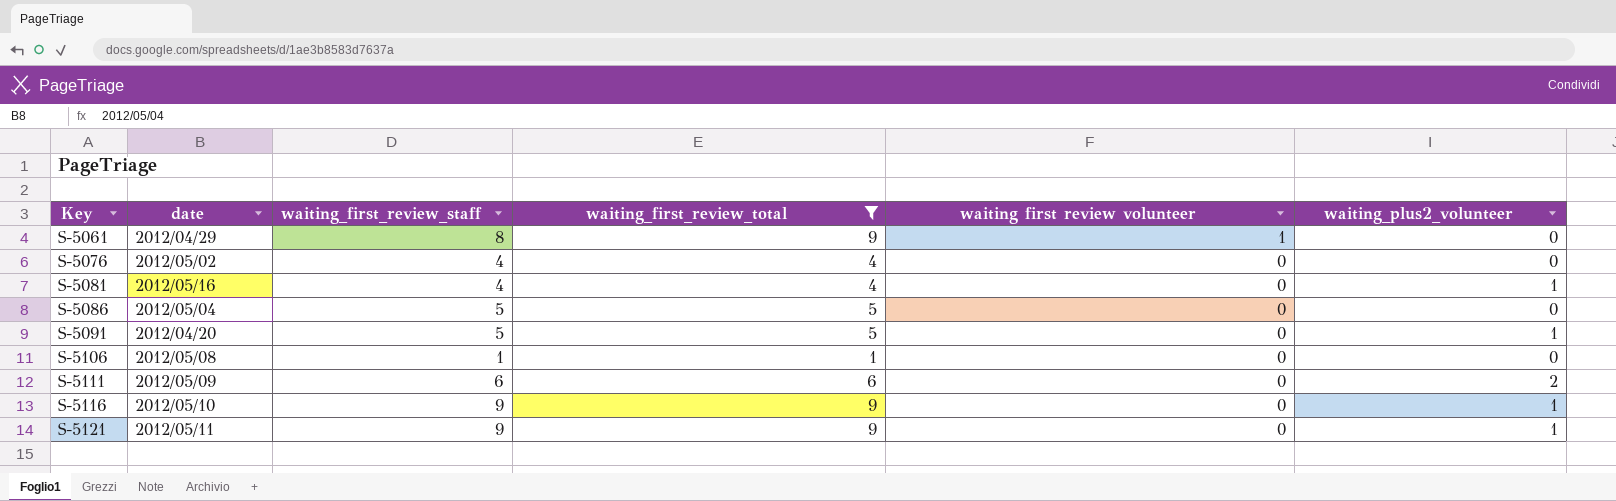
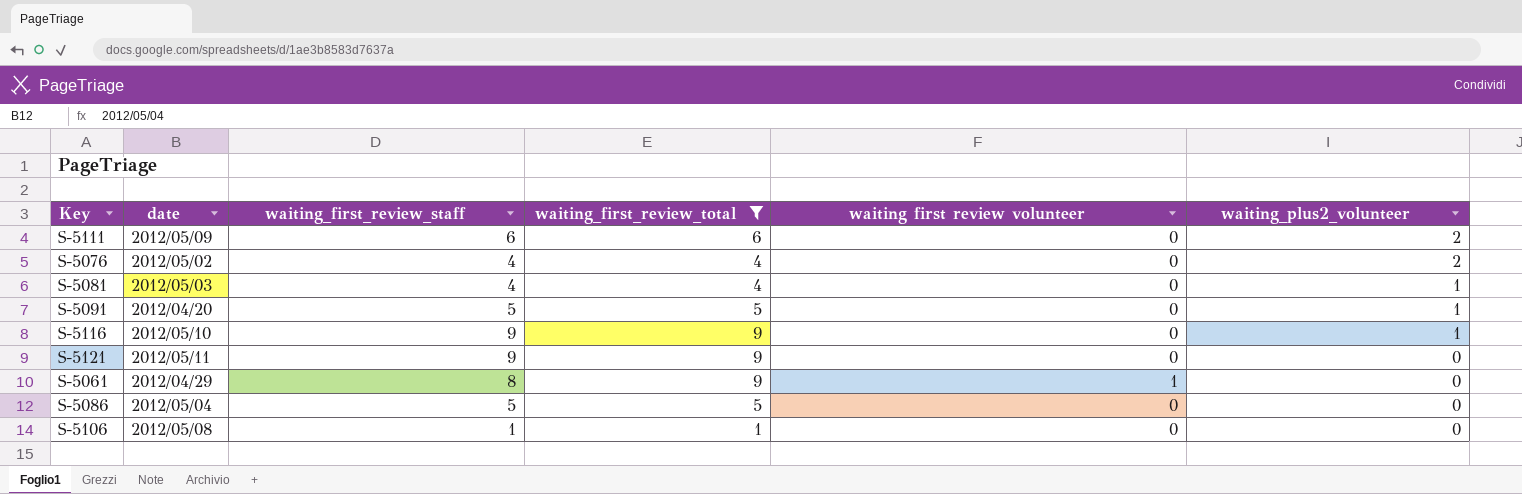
row order: Key ascending -> waiting_plus2_volunteer descending
S-5076 | waiting_plus2_volunteer: 0 -> 2
S-5081 | date: 2012/05/16 -> 2012/05/03
S-5121 | waiting_plus2_volunteer: 1 -> 0

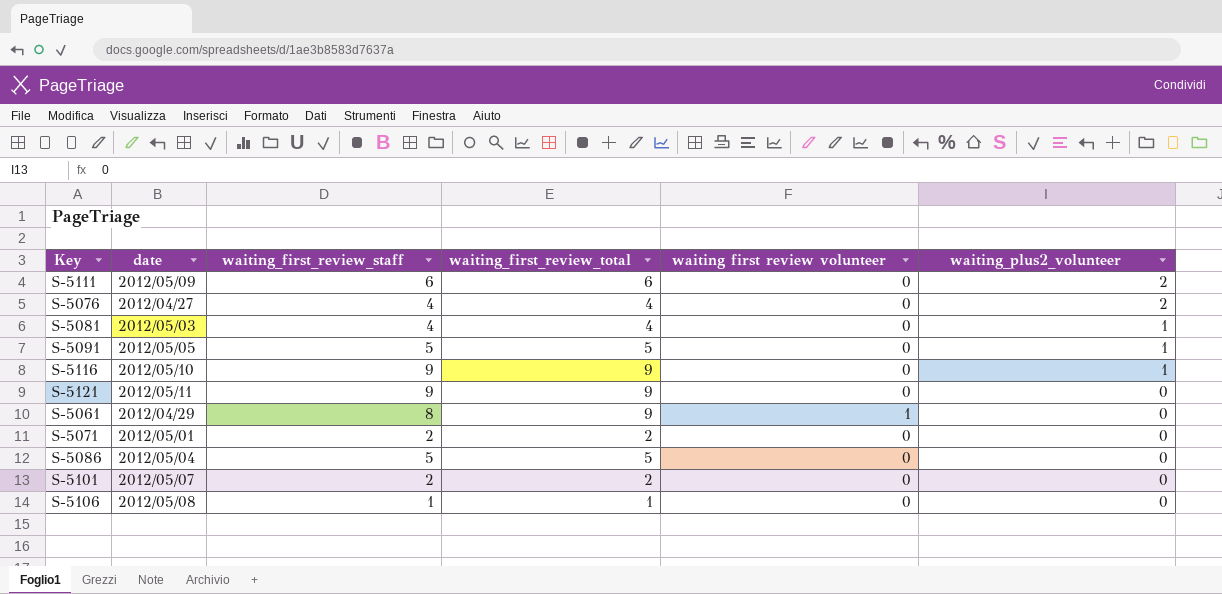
filter: waiting_first_review_total != 2 -> none
S-5076 | date: 2012/05/02 -> 2012/04/27
S-5091 | date: 2012/04/20 -> 2012/05/05

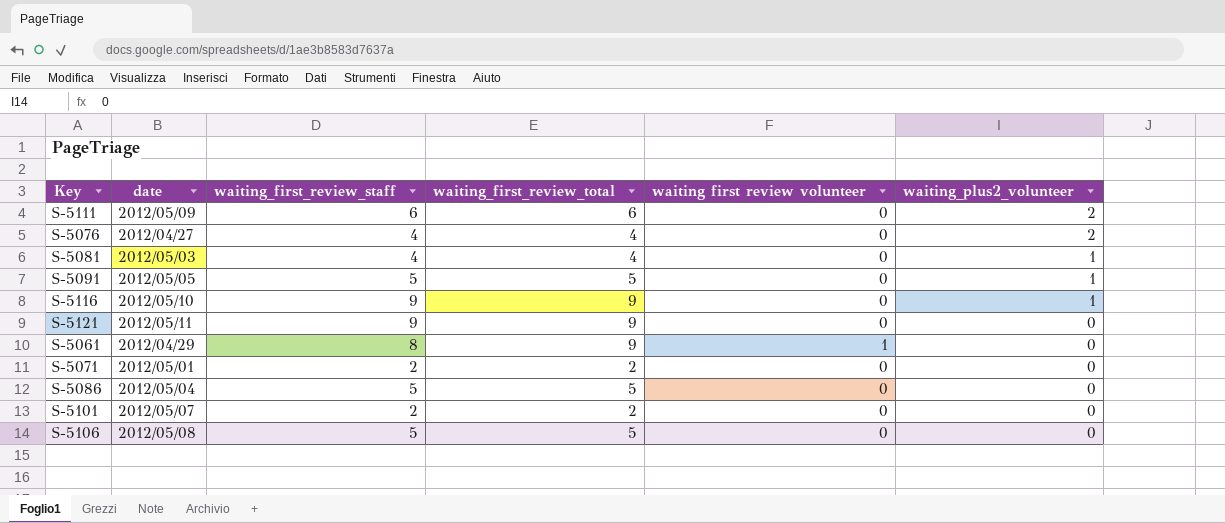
S-5106 | waiting_first_review_staff: 1 -> 5
S-5106 | waiting_first_review_total: 1 -> 5

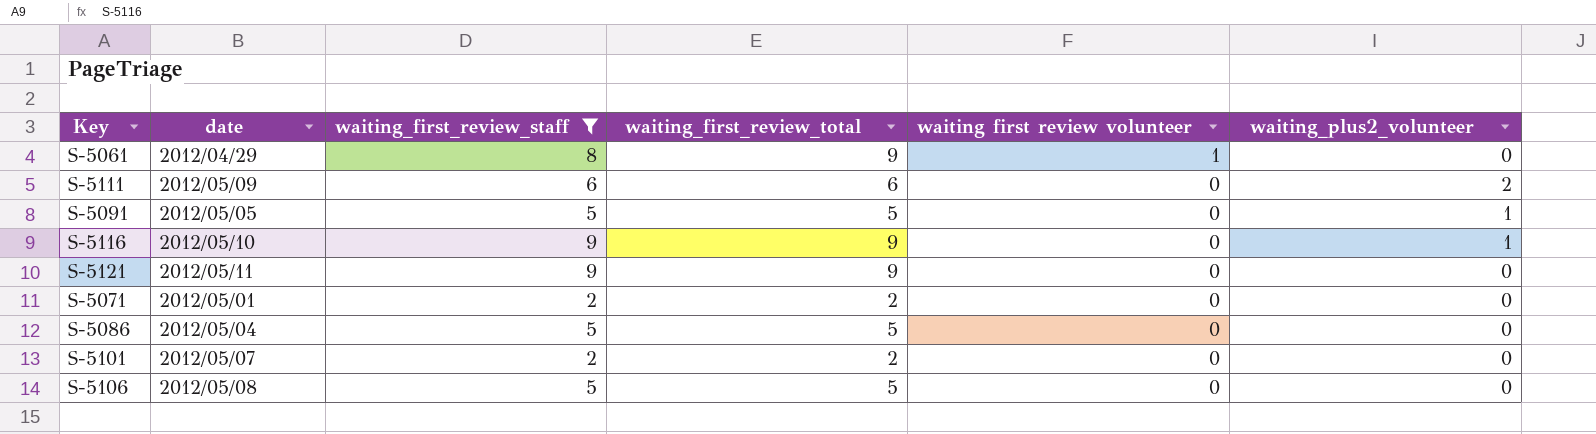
filter: none -> waiting_first_review_staff != 4
row order: waiting_plus2_volunteer descending -> waiting first review volunteer descending

